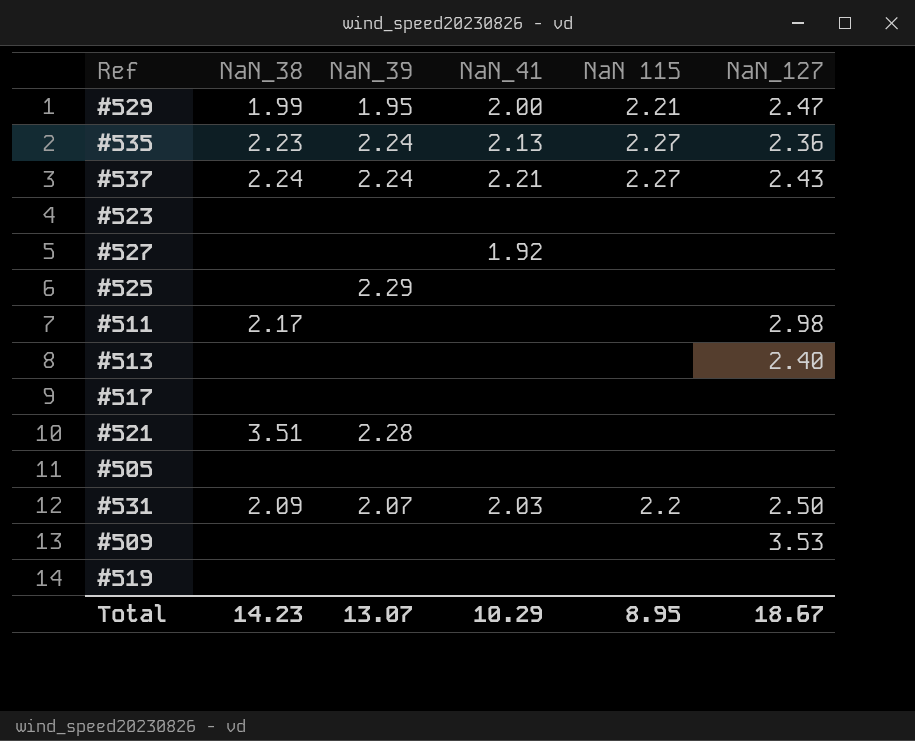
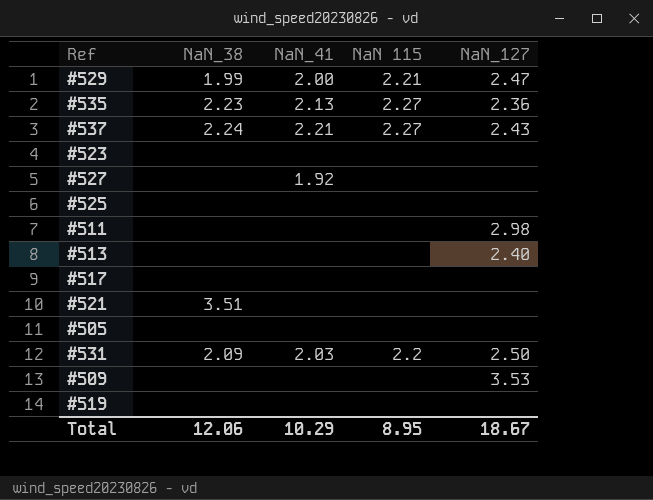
column NaN_39 | position: 3 -> none
#511 | NaN_38: 2.17 -> none
Total | NaN_38: 14.23 -> 12.06

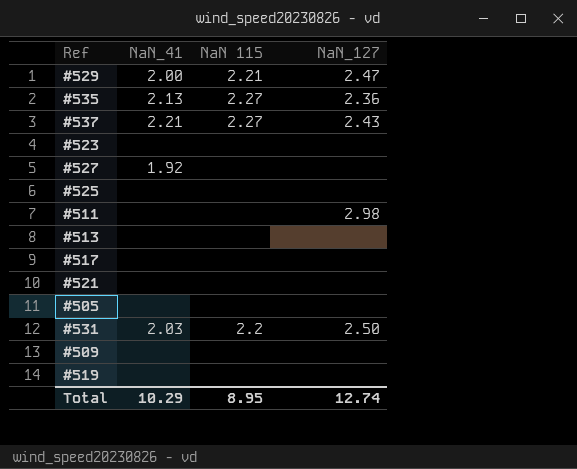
column NaN_38 | position: 2 -> none
#513 | NaN_127: 2.40 -> none
#509 | NaN_127: 3.53 -> none
Total | NaN_127: 18.67 -> 12.74

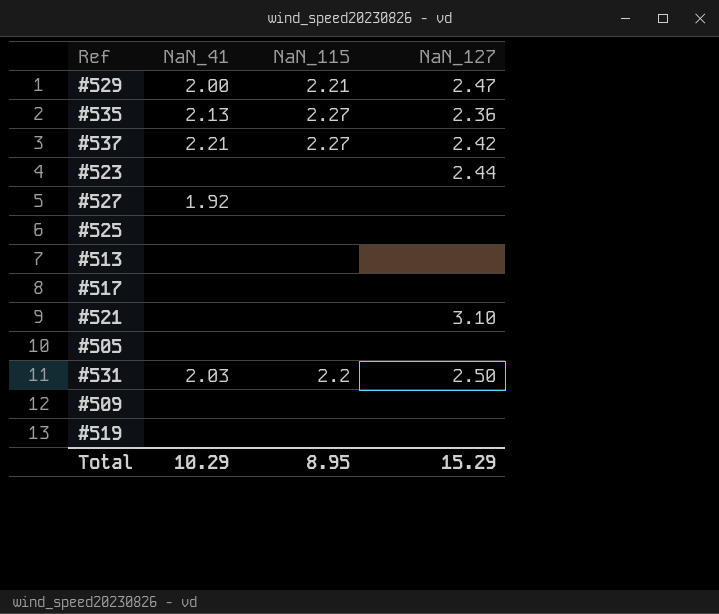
column name: NaN 115 -> NaN_115
row #511: none | none | 2.98 -> none
#537 | NaN_127: 2.43 -> 2.42
#523 | NaN_127: none -> 2.44
#521 | NaN_127: none -> 3.10
Total | NaN_127: 12.74 -> 15.29

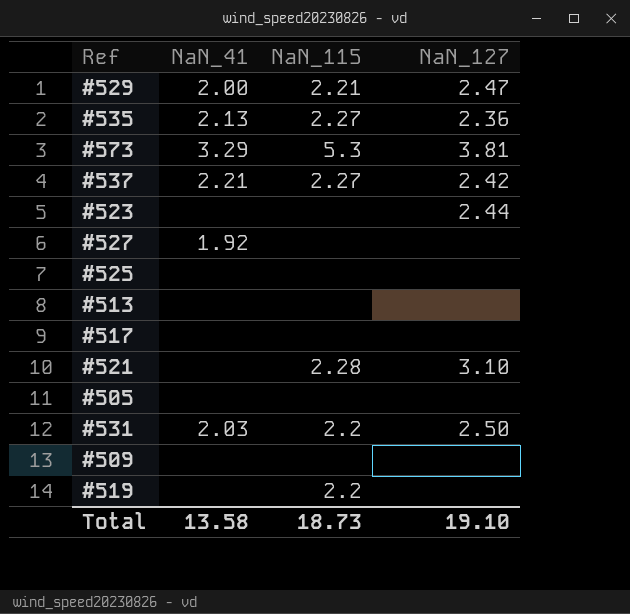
row #573: none -> 3.29 | 5.3 | 3.81
#521 | NaN_115: none -> 2.28
#519 | NaN_115: none -> 2.2
Total | NaN_41: 10.29 -> 13.58
Total | NaN_115: 8.95 -> 18.73
Total | NaN_127: 15.29 -> 19.10

